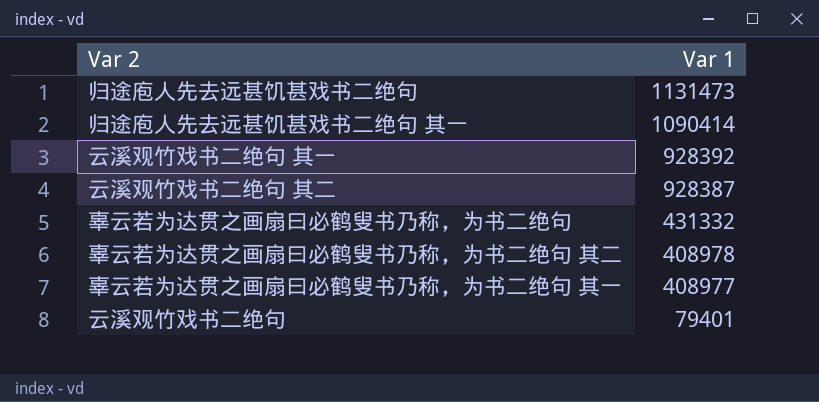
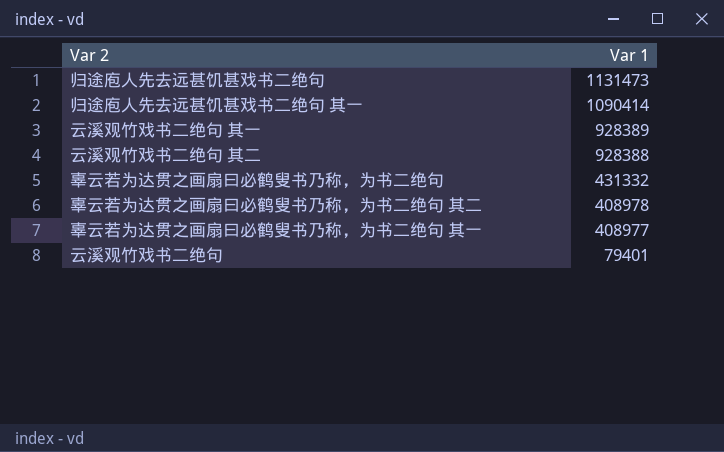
云溪观竹戏书二绝句 其一 | Var 1: 928392 -> 928389
云溪观竹戏书二绝句 其二 | Var 1: 928387 -> 928388

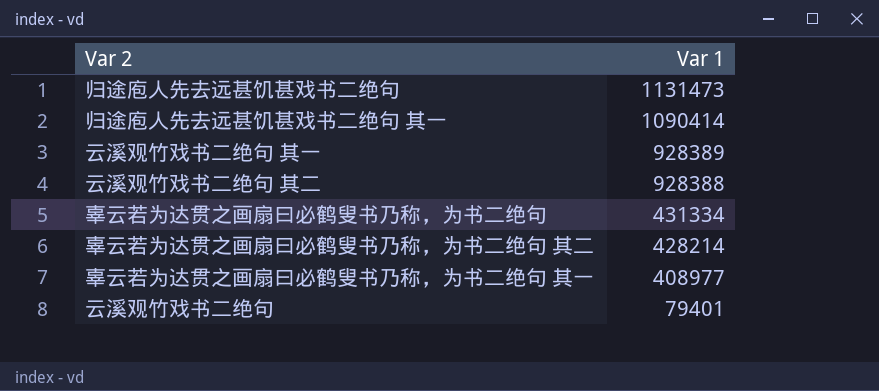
辜云若为达贯之画扇曰必鹤叟书乃称，为书二绝句 | Var 1: 431332 -> 431334
辜云若为达贯之画扇曰必鹤叟书乃称，为书二绝句 其二 | Var 1: 408978 -> 428214

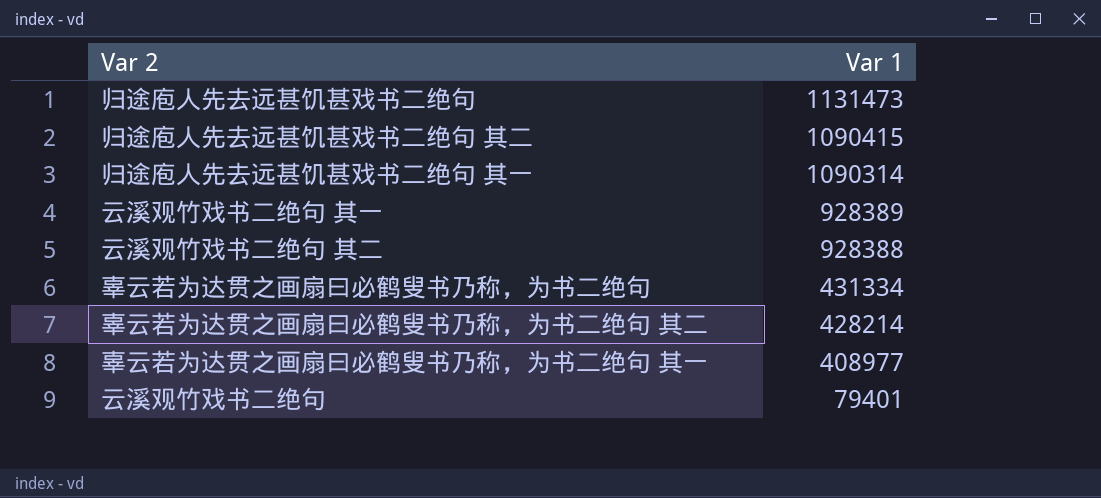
row 归途庖人先去远甚饥甚戏书二绝句 其二: none -> 1090415
归途庖人先去远甚饥甚戏书二绝句 其一 | Var 1: 1090414 -> 1090314

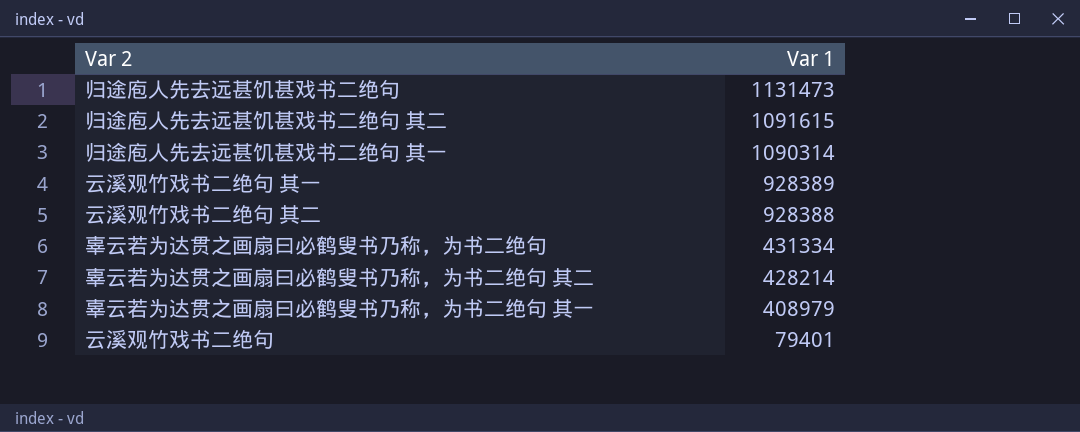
归途庖人先去远甚饥甚戏书二绝句 其二 | Var 1: 1090415 -> 1091615
辜云若为达贯之画扇曰必鹤叟书乃称，为书二绝句 其一 | Var 1: 408977 -> 408979

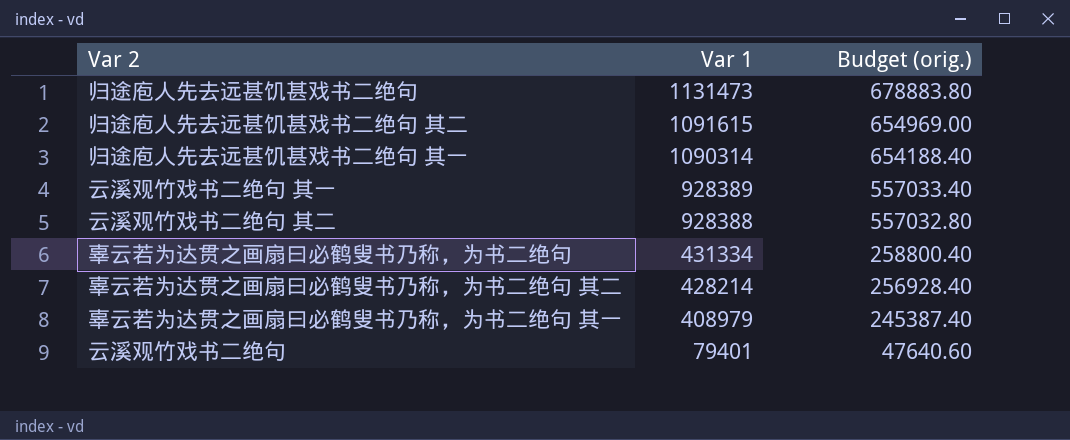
column Budget (orig.) | formula: none -> [Var 1] * 0.6

